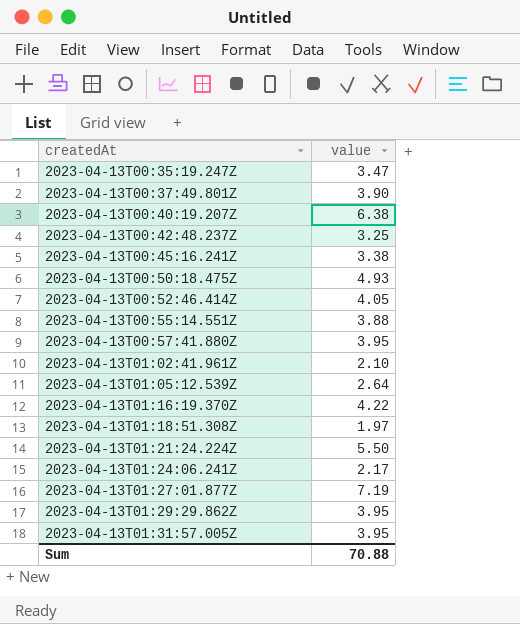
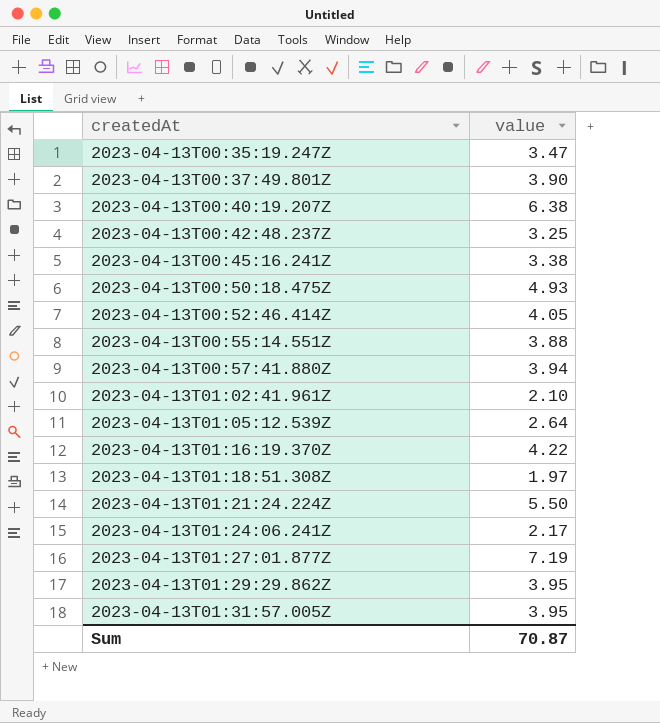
2023-04-13T00:57:41.880Z | value: 3.95 -> 3.94
Sum | value: 70.88 -> 70.87

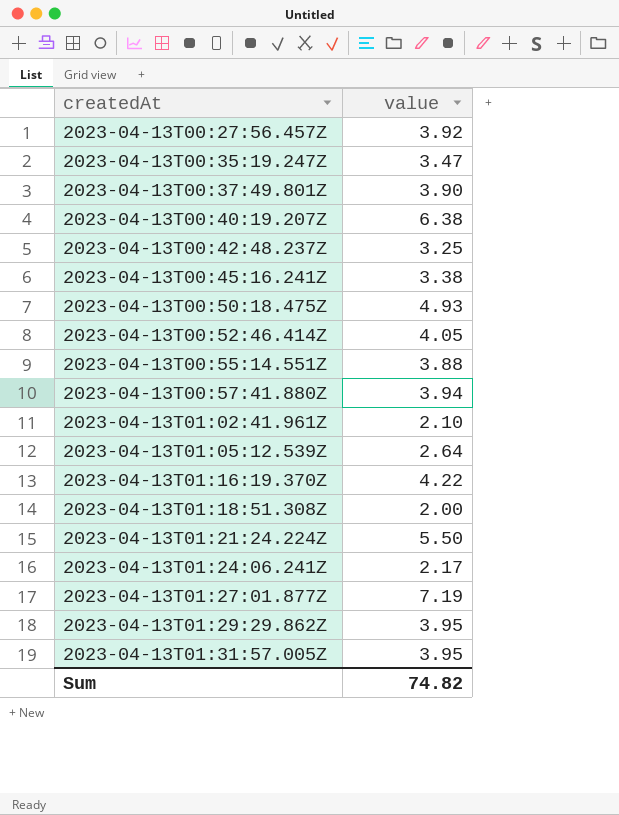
row 2023-04-13T00:27:56.457Z: none -> 3.92
2023-04-13T01:18:51.308Z | value: 1.97 -> 2.00
Sum | value: 70.87 -> 74.82

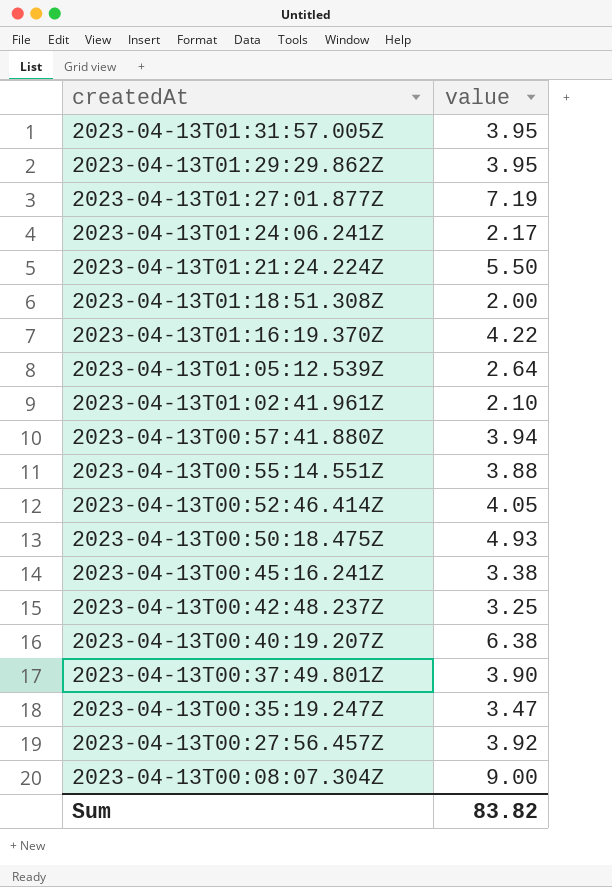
row order: createdAt ascending -> createdAt descending
row 2023-04-13T00:08:07.304Z: none -> 9.00
Sum | value: 74.82 -> 83.82

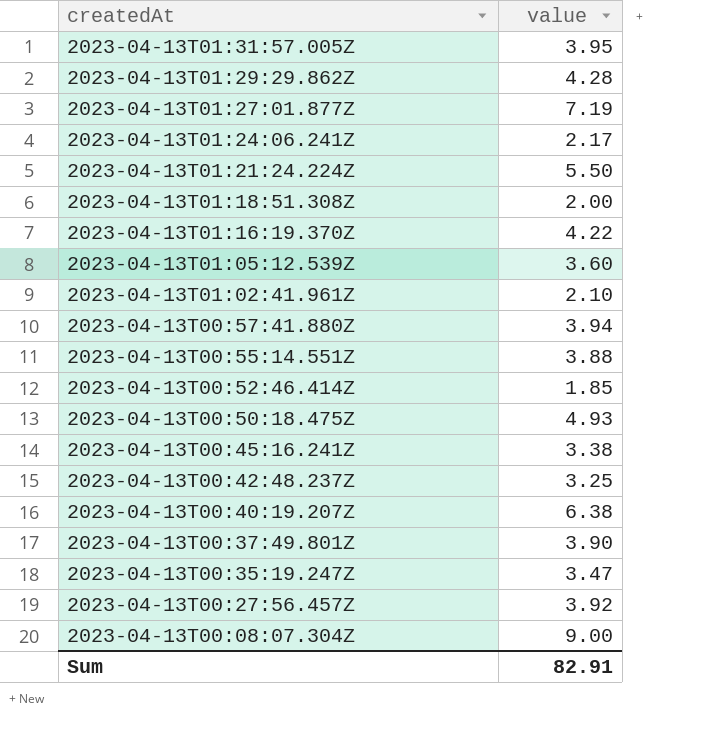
2023-04-13T01:29:29.862Z | value: 3.95 -> 4.28
2023-04-13T01:05:12.539Z | value: 2.64 -> 3.60
2023-04-13T00:52:46.414Z | value: 4.05 -> 1.85
Sum | value: 83.82 -> 82.91

